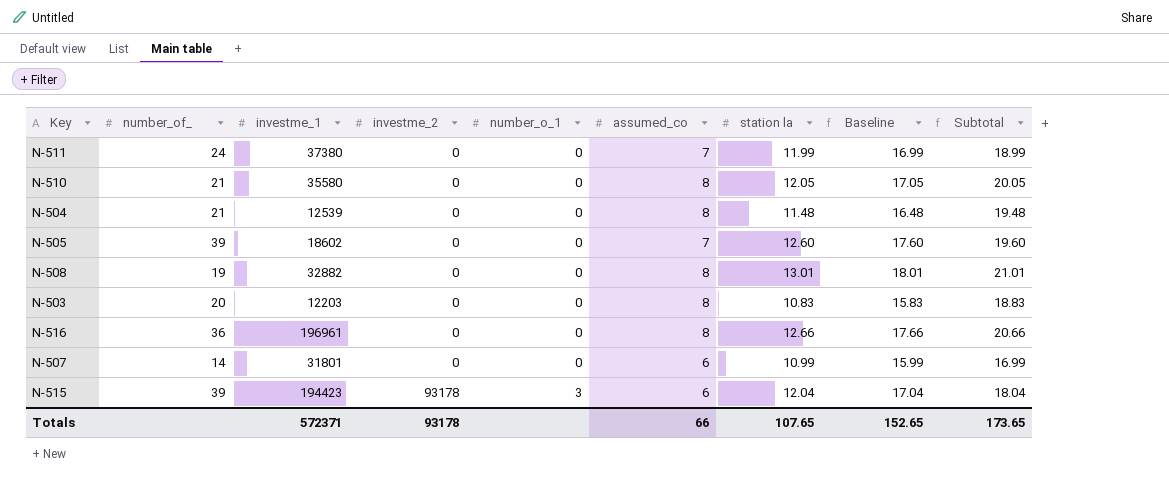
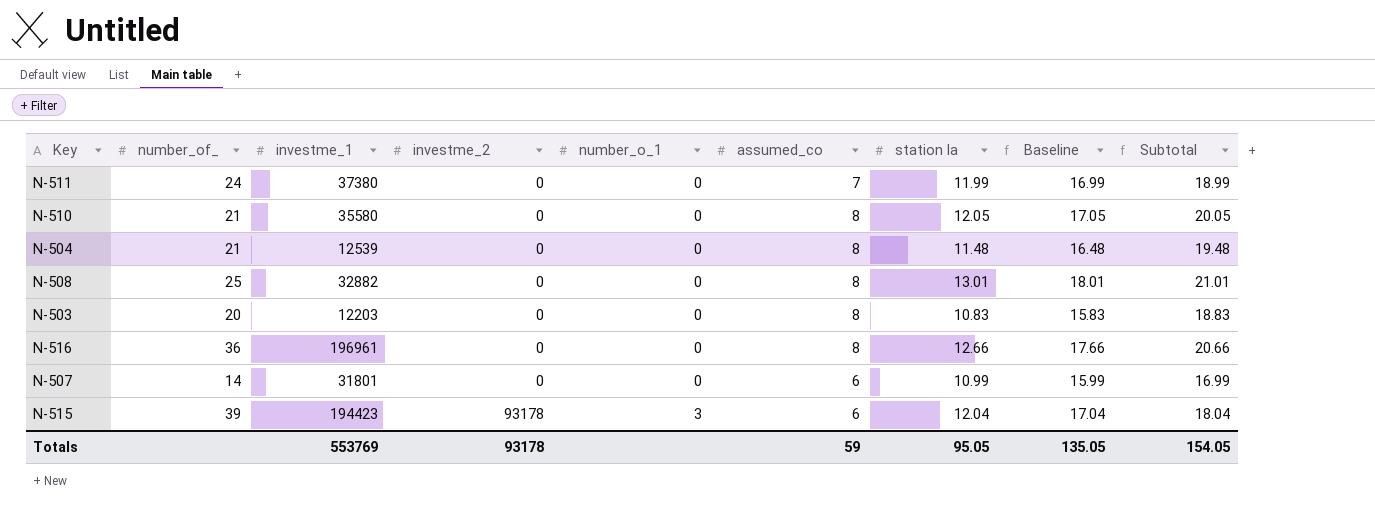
row N-505: 39 | 18602 | 0 | 0 | 7 | 12.60 | 17.60 | 19.60 -> none
N-508 | number_of_: 19 -> 25
Totals | investme_1: 572371 -> 553769
Totals | assumed_co: 66 -> 59
Totals | station la: 107.65 -> 95.05
Totals | Baseline: 152.65 -> 135.05
Totals | Subtotal: 173.65 -> 154.05

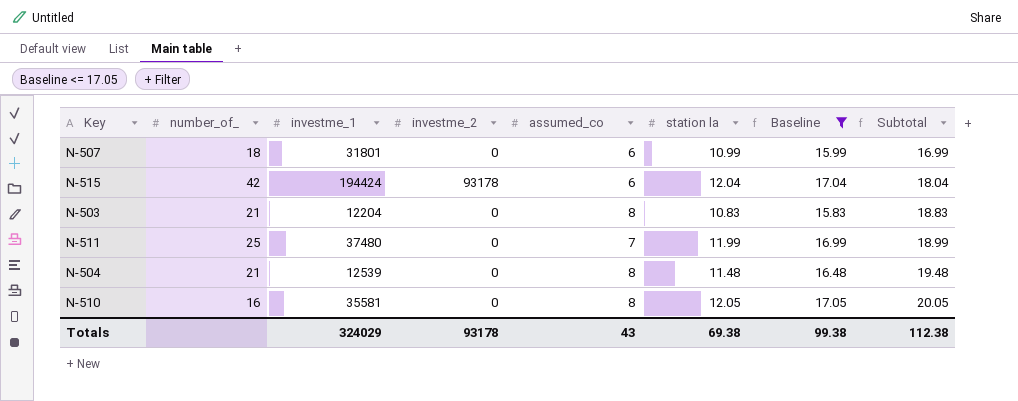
filter: none -> Baseline <= 17.05
row order: investme_2 ascending -> Subtotal ascending
column number_o_1 | position: 5 -> none
N-507 | number_of_: 14 -> 18
N-515 | number_of_: 39 -> 42
N-515 | investme_1: 194423 -> 194424
N-503 | number_of_: 20 -> 21
N-503 | investme_1: 12203 -> 12204
N-511 | number_of_: 24 -> 25
N-511 | investme_1: 37380 -> 37480
N-510 | number_of_: 21 -> 16
N-510 | investme_1: 35580 -> 35581
Totals | investme_1: 553769 -> 324029
Totals | assumed_co: 59 -> 43
Totals | station la: 95.05 -> 69.38
Totals | Baseline: 135.05 -> 99.38
Totals | Subtotal: 154.05 -> 112.38

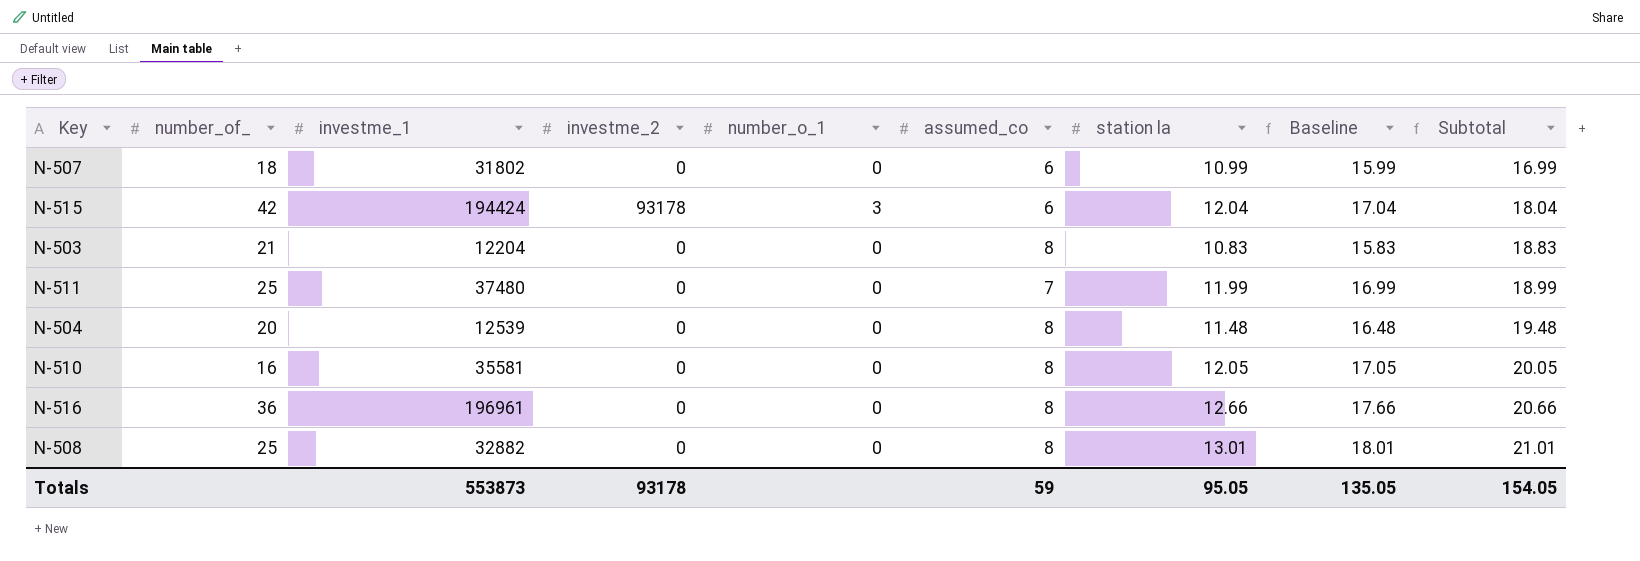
filter: Baseline <= 17.05 -> none
column number_o_1 | position: none -> 5
N-507 | investme_1: 31801 -> 31802
N-504 | number_of_: 21 -> 20
Totals | investme_1: 324029 -> 553873
Totals | assumed_co: 43 -> 59
Totals | station la: 69.38 -> 95.05
Totals | Baseline: 99.38 -> 135.05
Totals | Subtotal: 112.38 -> 154.05

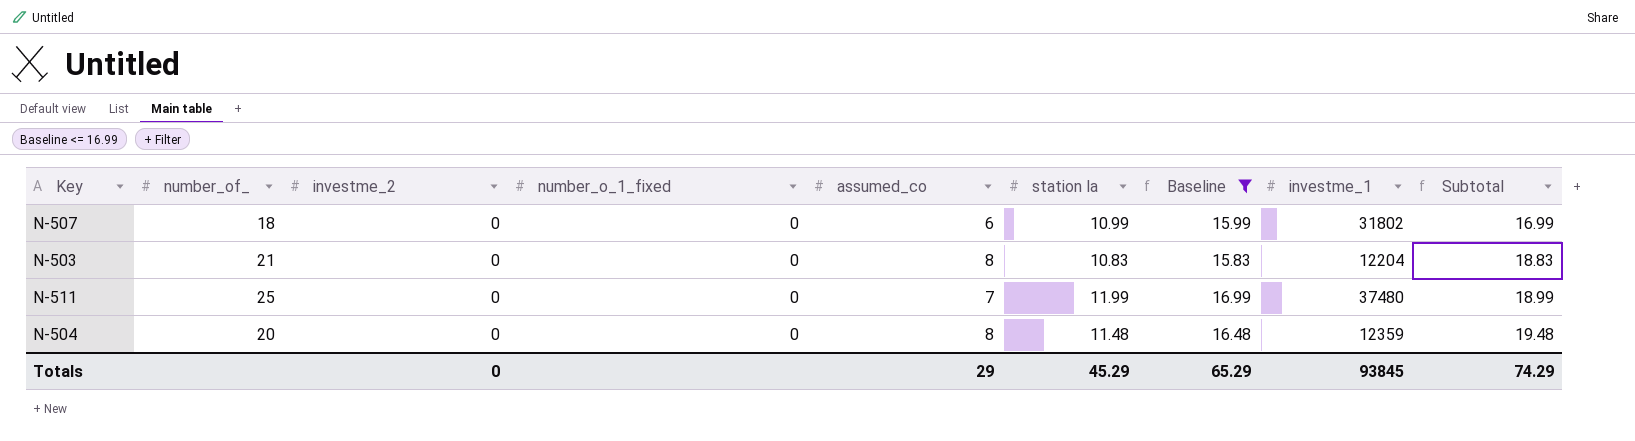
filter: none -> Baseline <= 16.99
column name: number_o_1 -> number_o_1_fixed
column investme_1 | position: 3 -> 8
N-504 | investme_1: 12539 -> 12359
Totals | investme_2: 93178 -> 0
Totals | assumed_co: 59 -> 29
Totals | station la: 95.05 -> 45.29
Totals | Baseline: 135.05 -> 65.29
Totals | investme_1: 553873 -> 93845
Totals | Subtotal: 154.05 -> 74.29

